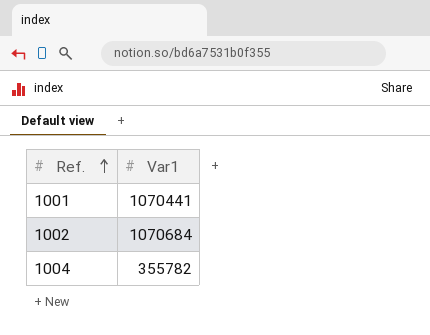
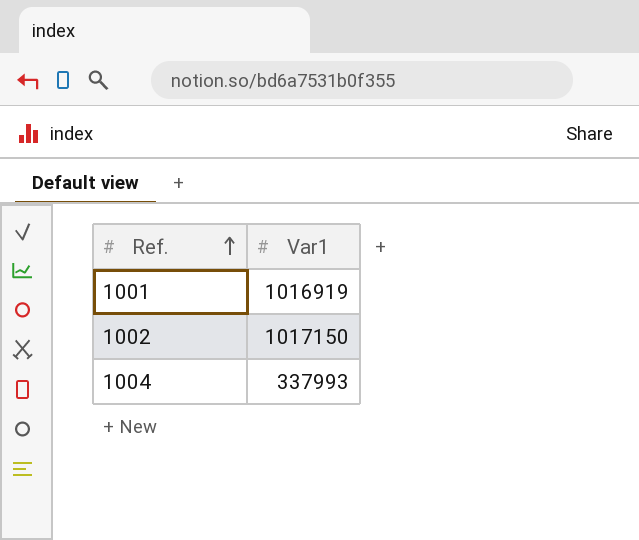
1001 | Var1: 1070441 -> 1016919
1002 | Var1: 1070684 -> 1017150
1004 | Var1: 355782 -> 337993

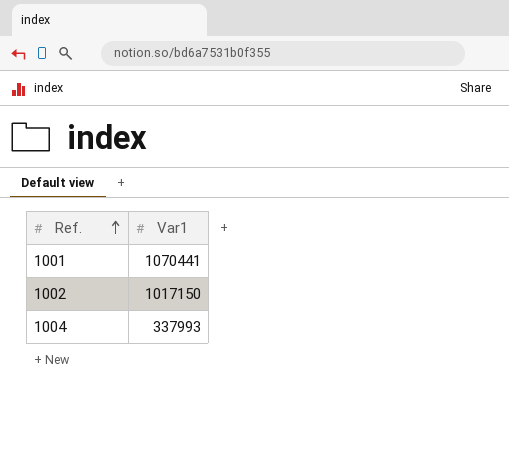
1001 | Var1: 1016919 -> 1070441

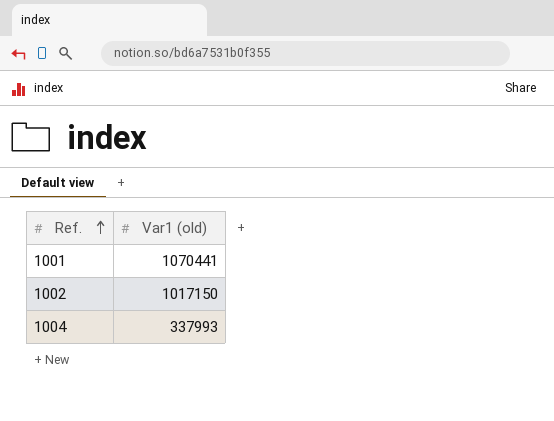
column name: Var1 -> Var1 (old)

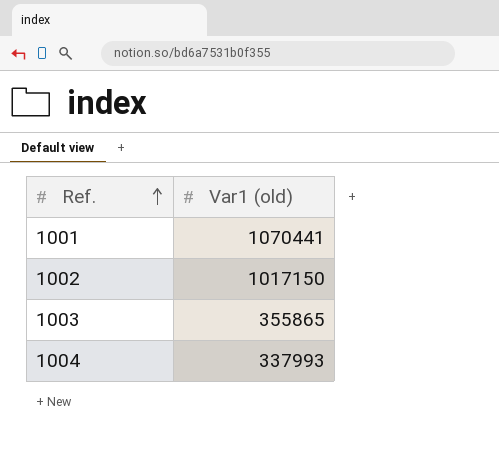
row 1003: none -> 355865

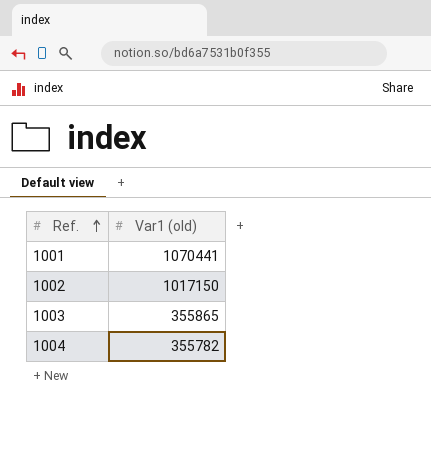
1004 | Var1 (old): 337993 -> 355782

